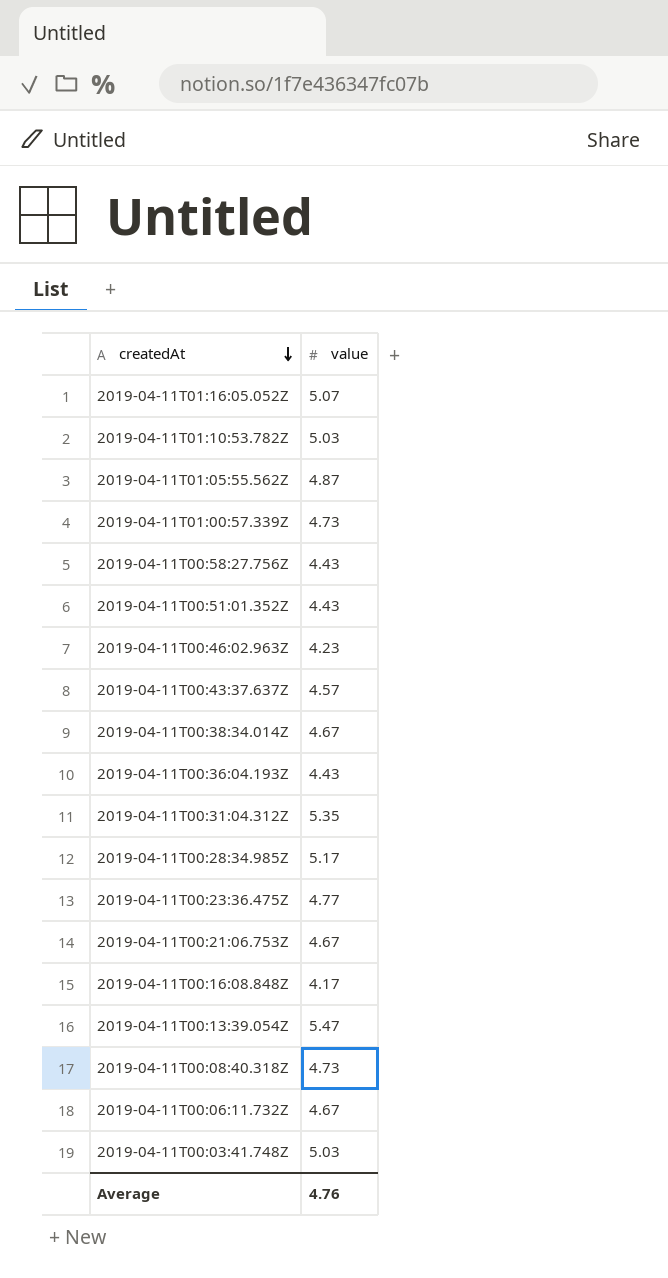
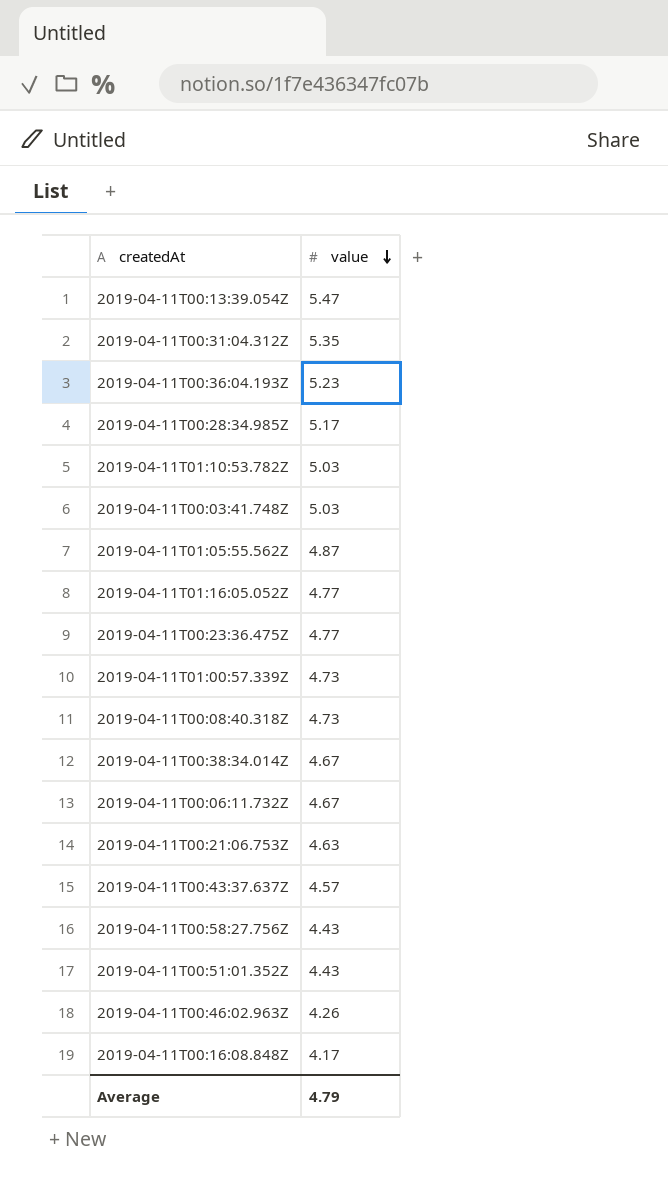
row order: createdAt descending -> value descending
2019-04-11T00:36:04.193Z | value: 4.43 -> 5.23
2019-04-11T01:16:05.052Z | value: 5.07 -> 4.77
2019-04-11T00:21:06.753Z | value: 4.67 -> 4.63
2019-04-11T00:46:02.963Z | value: 4.23 -> 4.26
Average | value: 4.76 -> 4.79

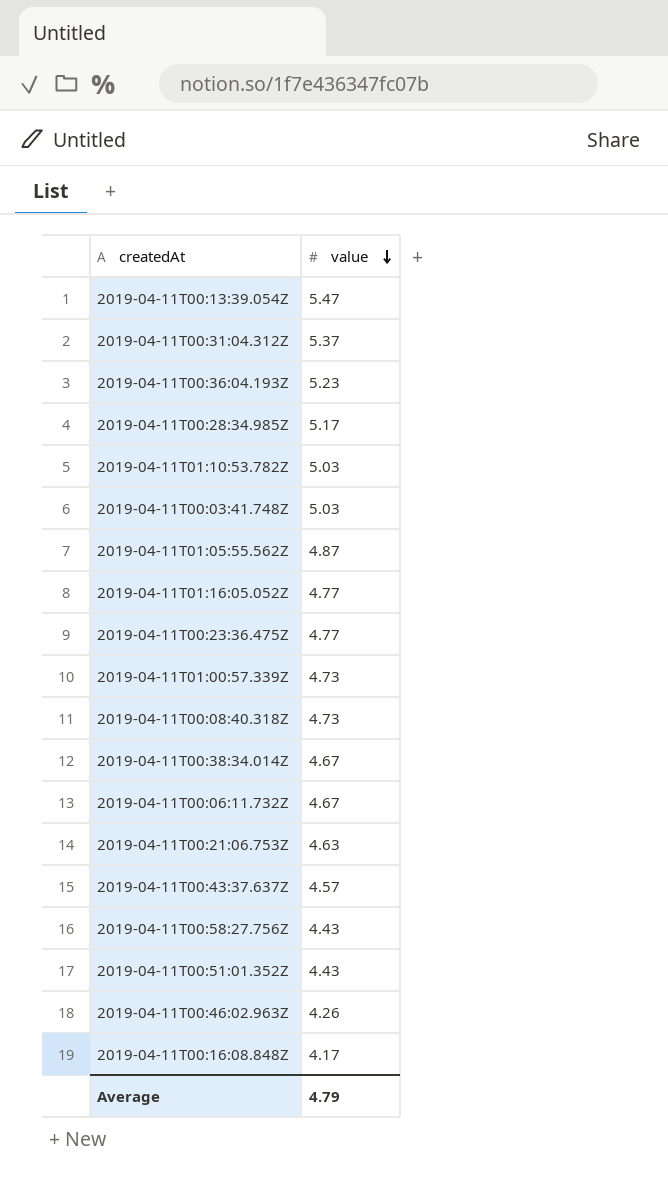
2019-04-11T00:31:04.312Z | value: 5.35 -> 5.37

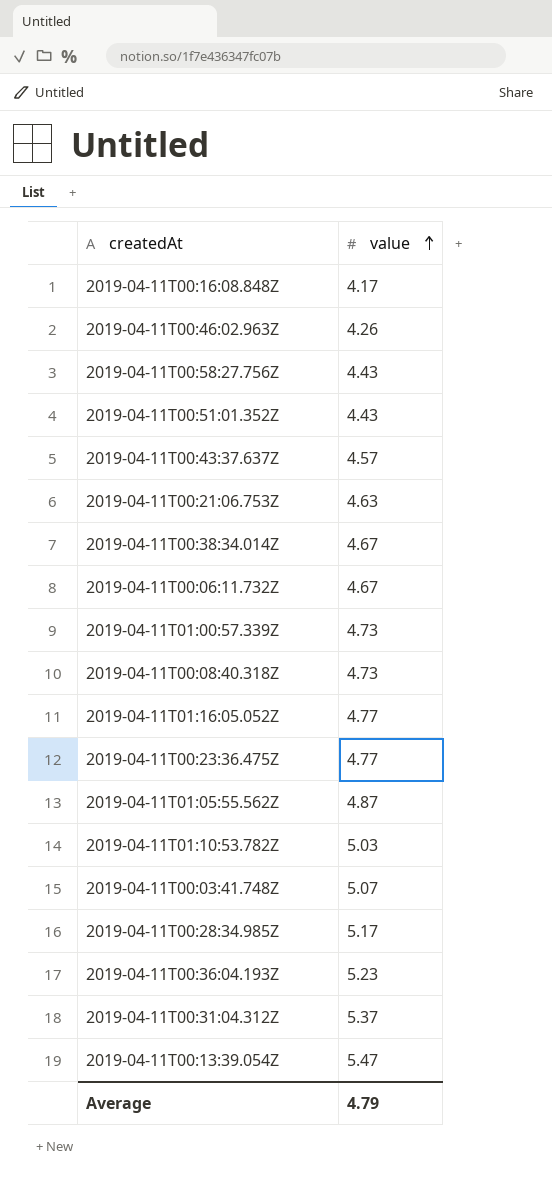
row order: value descending -> value ascending
2019-04-11T00:03:41.748Z | value: 5.03 -> 5.07

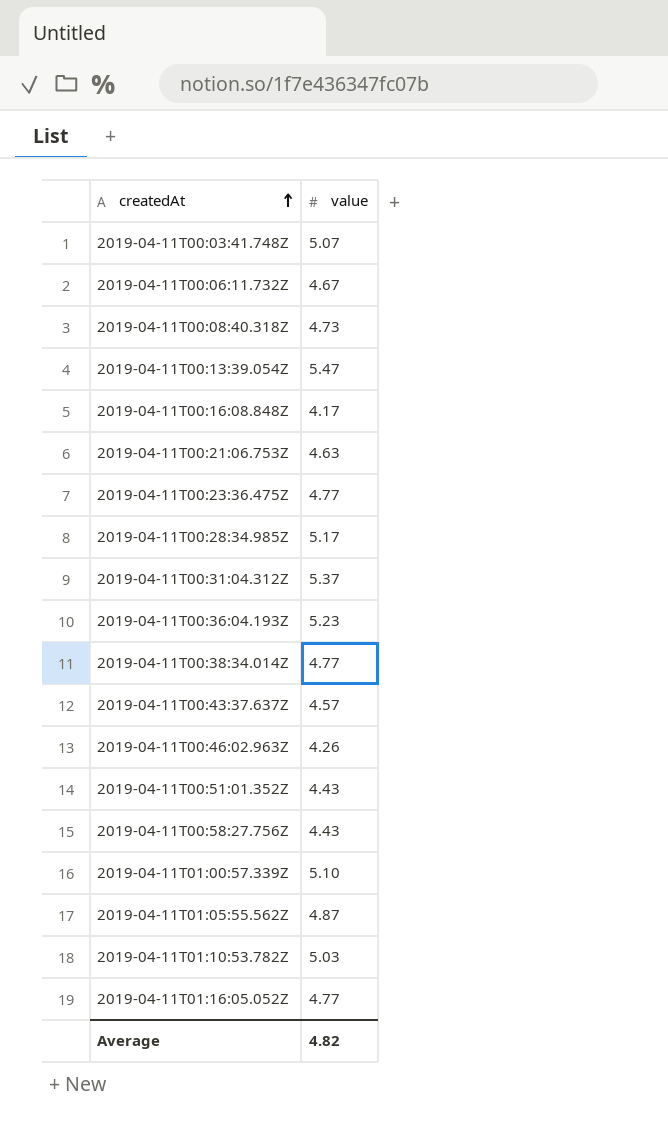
row order: value ascending -> createdAt ascending
2019-04-11T00:38:34.014Z | value: 4.67 -> 4.77
2019-04-11T01:00:57.339Z | value: 4.73 -> 5.10
Average | value: 4.79 -> 4.82

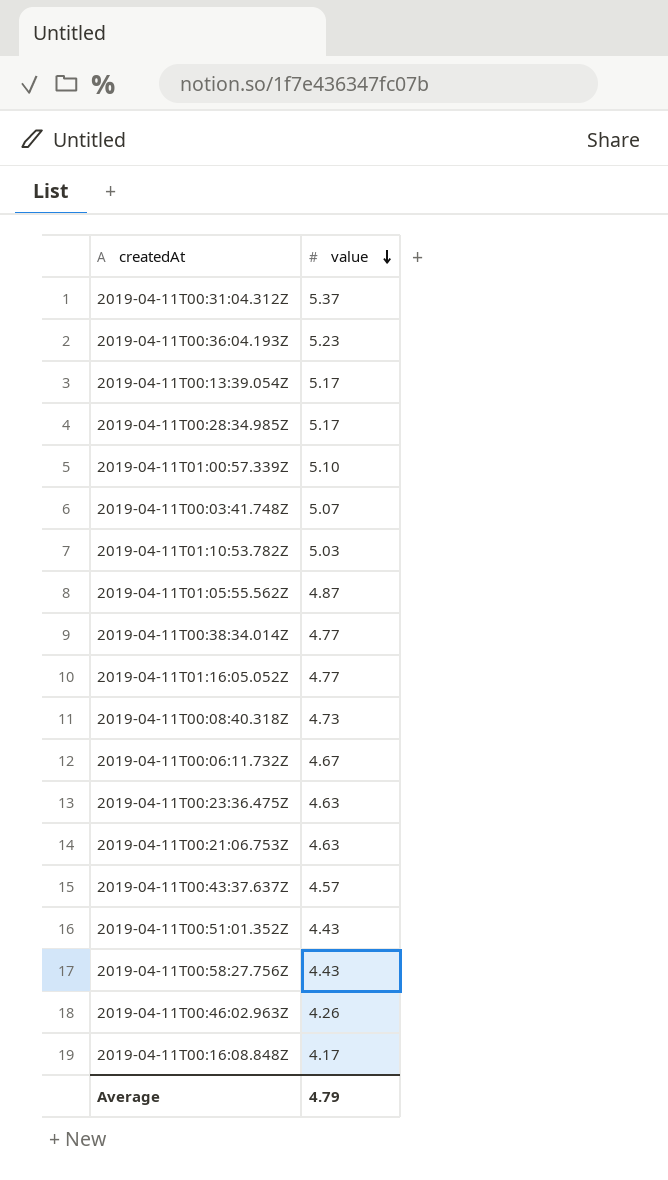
row order: createdAt ascending -> value descending
2019-04-11T00:13:39.054Z | value: 5.47 -> 5.17
2019-04-11T00:23:36.475Z | value: 4.77 -> 4.63
Average | value: 4.82 -> 4.79

